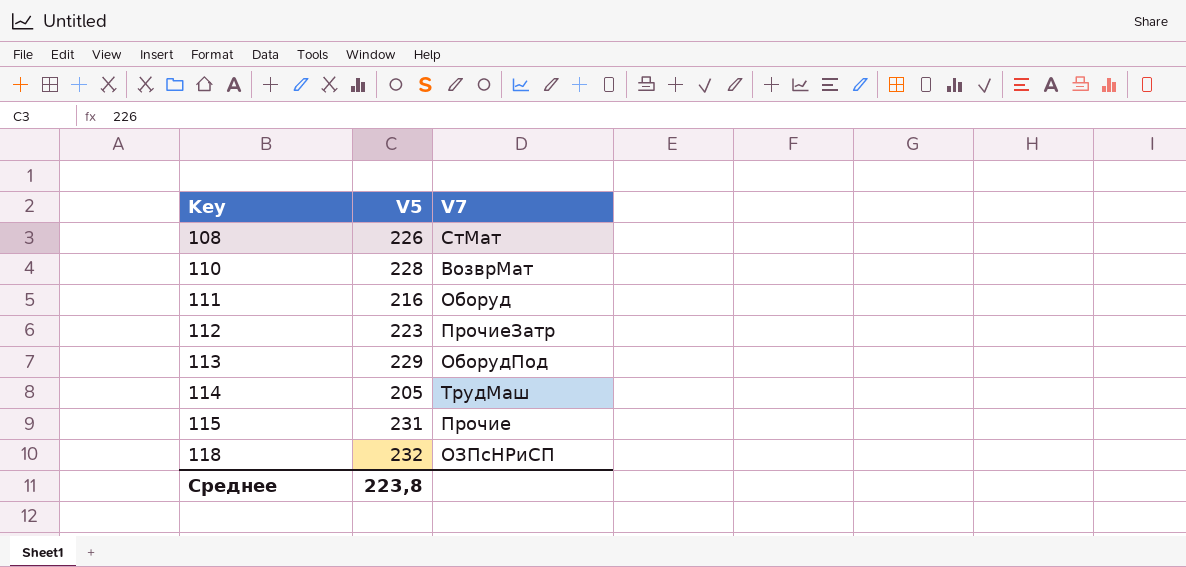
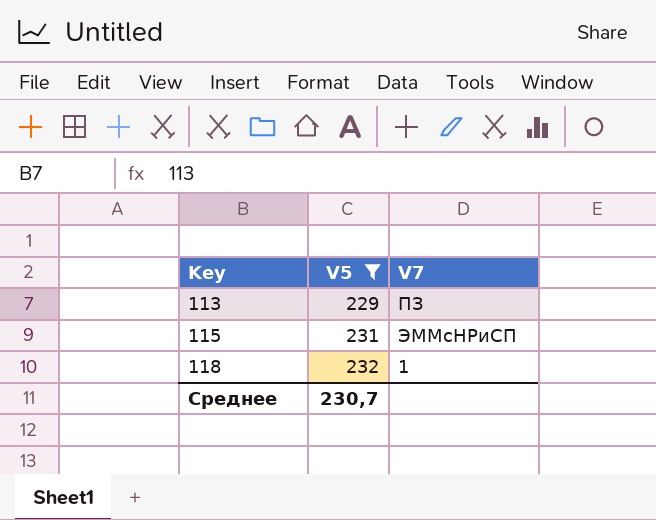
filter: none -> V5 >= 229
113 | V7: ОборудПод -> ПЗ
115 | V7: Прочие -> ЭММсНРиСП
118 | V7: ОЗПсНРиСП -> 1
Среднее | V5: 223,8 -> 230,7

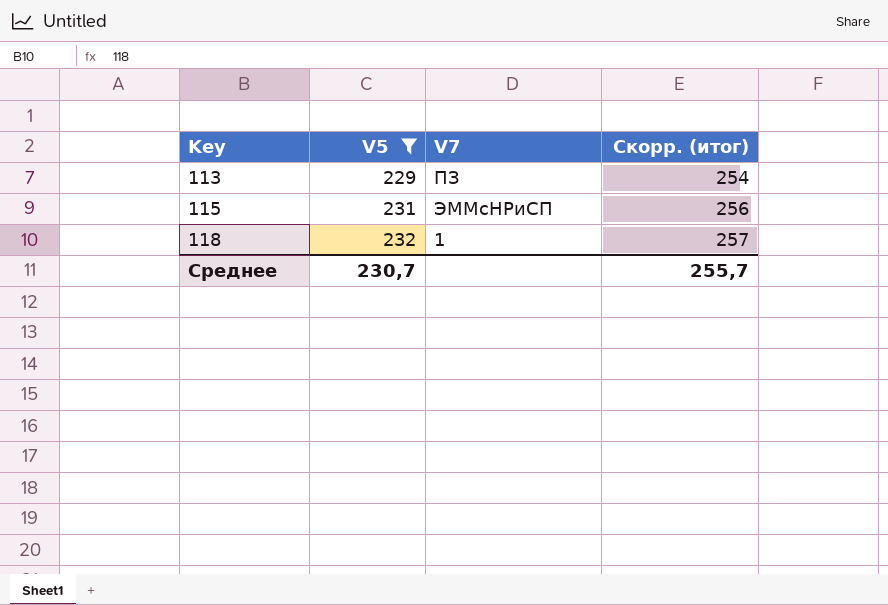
column Скорр. (итог) | formula: none -> [V5] + 25

